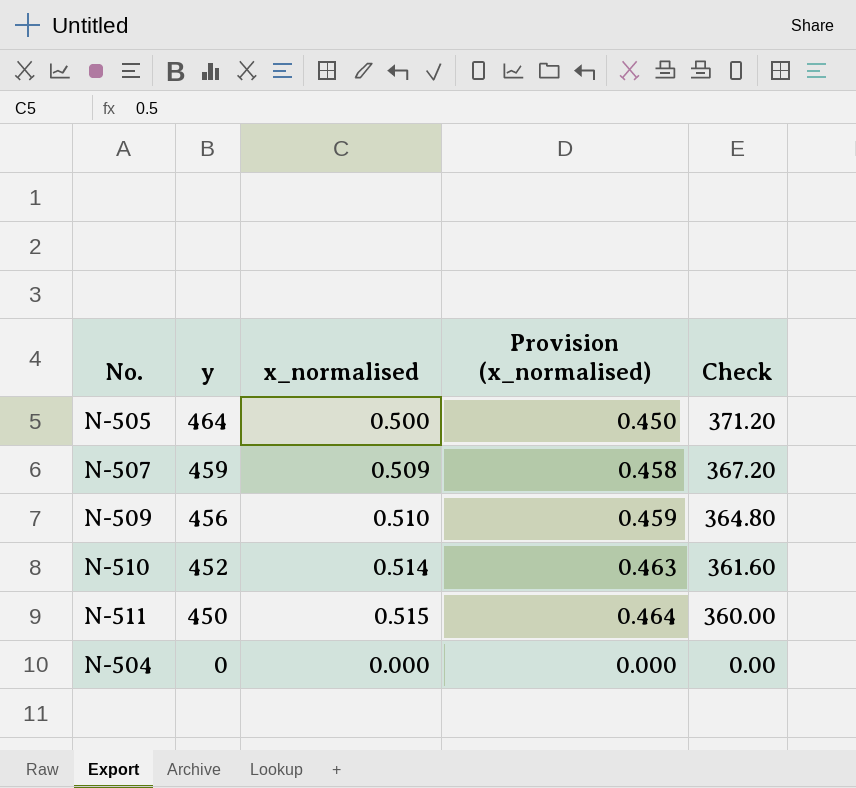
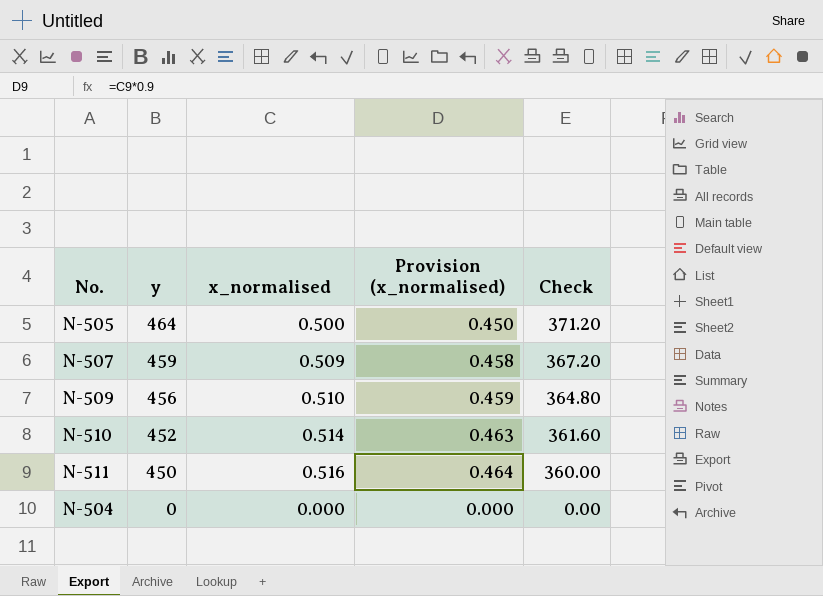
N-511 | x_normalised: 0.515 -> 0.516

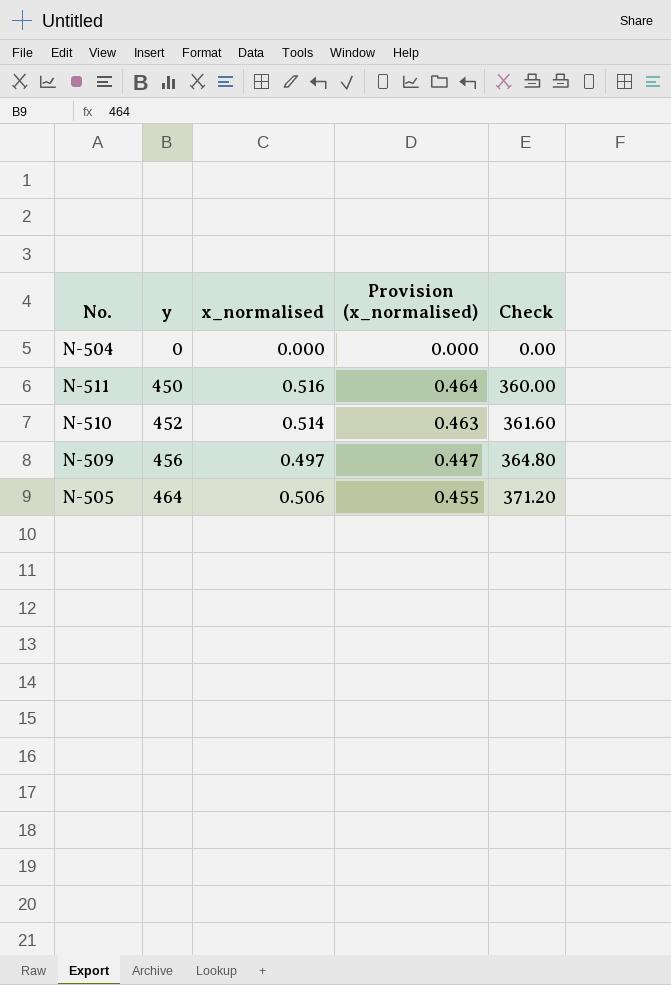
row order: y descending -> y ascending
row N-507: 459 | 0.509 | 0.458 | 367.20 -> none
N-509 | x_normalised: 0.510 -> 0.497
N-509 | Provision (x_normalised): 0.459 -> 0.447
N-505 | x_normalised: 0.500 -> 0.506
N-505 | Provision (x_normalised): 0.450 -> 0.455

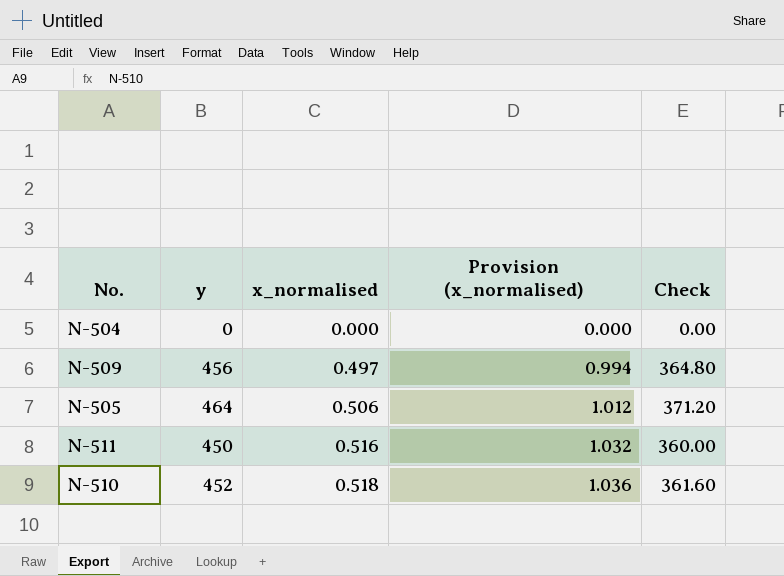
row order: y ascending -> x_normalised ascending
column Provision (x_normalised) | formula: [x_normalised] * 0.9 -> [x_normalised] * 2
N-510 | x_normalised: 0.514 -> 0.518

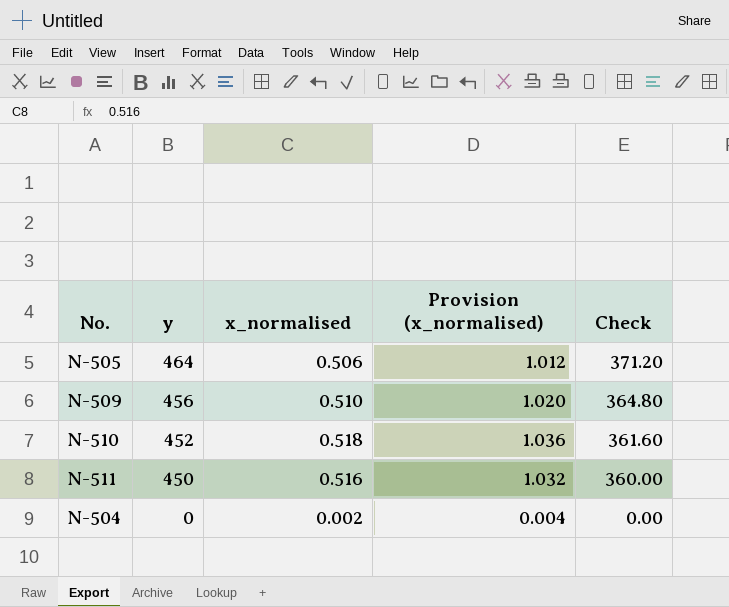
row order: x_normalised ascending -> y descending
N-509 | x_normalised: 0.497 -> 0.510
N-509 | Provision (x_normalised): 0.994 -> 1.020
N-504 | x_normalised: 0.000 -> 0.002
N-504 | Provision (x_normalised): 0.000 -> 0.004

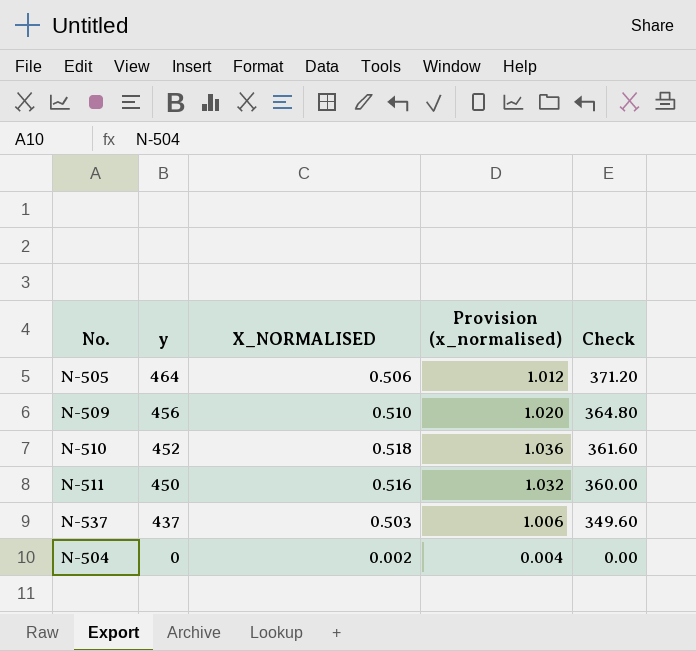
column name: x_normalised -> X_NORMALISED
row N-537: none -> 437 | 0.503 | 1.006 | 349.60

